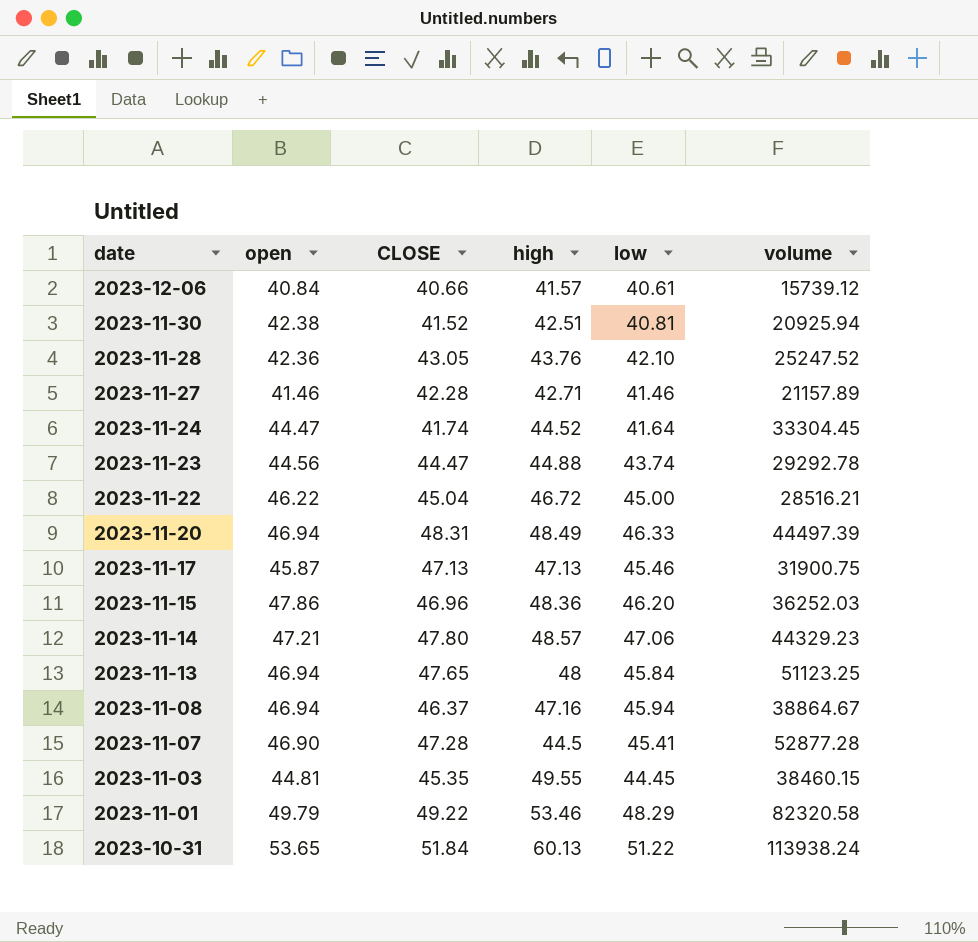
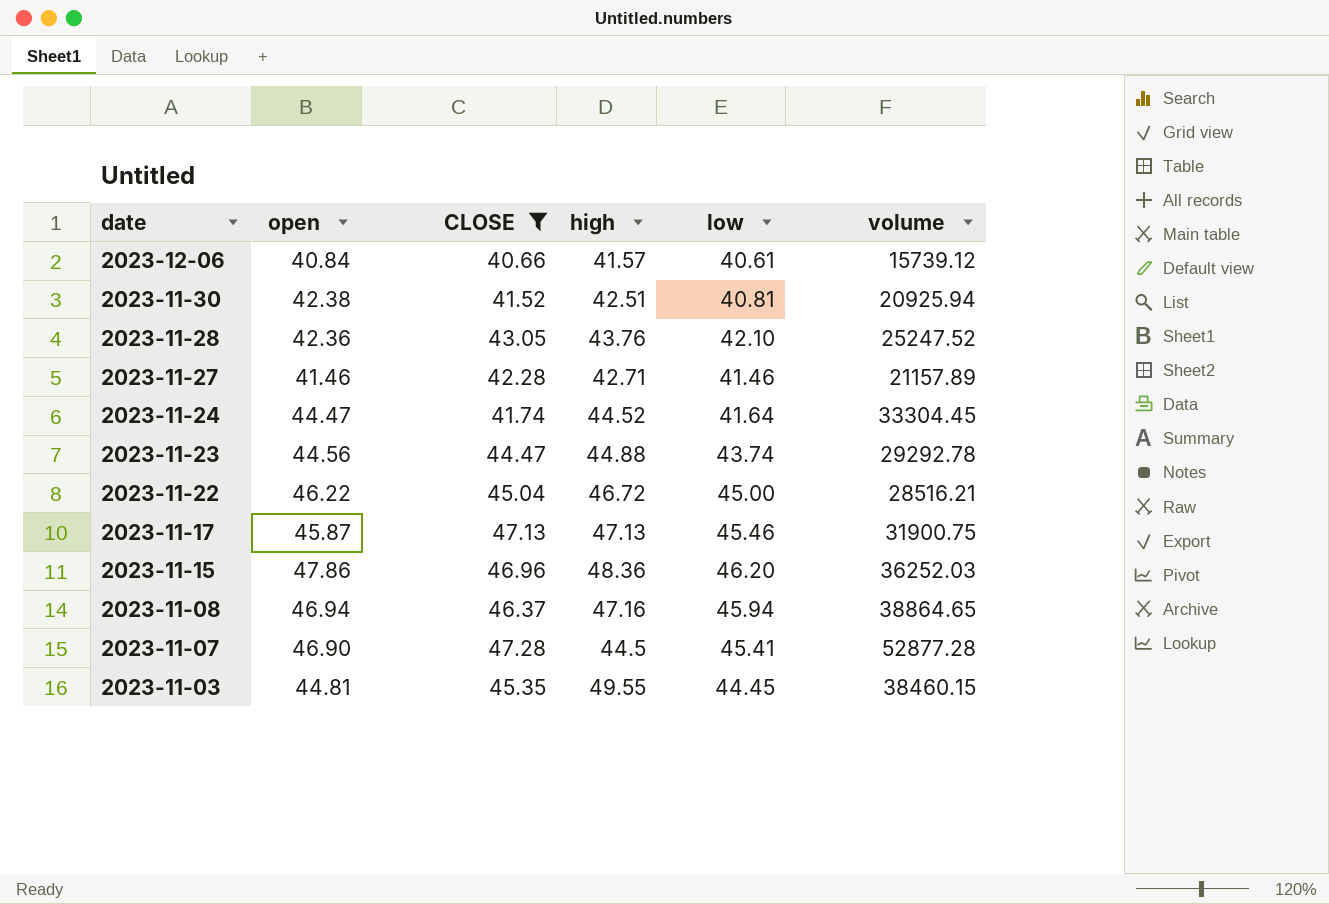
filter: none -> CLOSE <= 47.28
2023-11-08 | volume: 38864.67 -> 38864.65

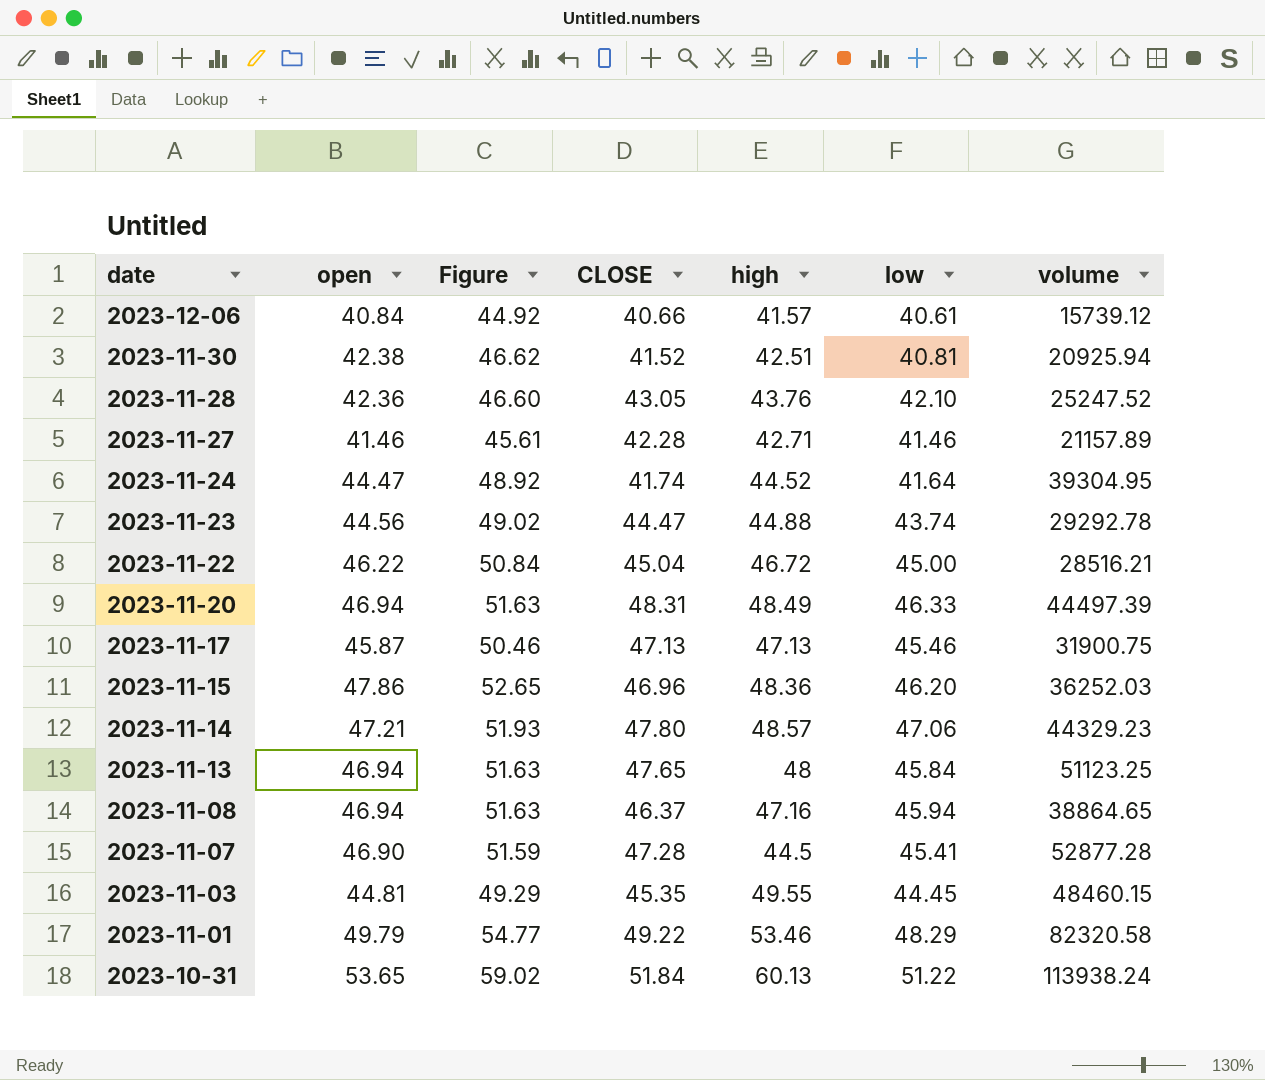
filter: CLOSE <= 47.28 -> none
column Figure | formula: none -> [open] * 1.1
2023-11-24 | volume: 33304.45 -> 39304.95
2023-11-03 | volume: 38460.15 -> 48460.15

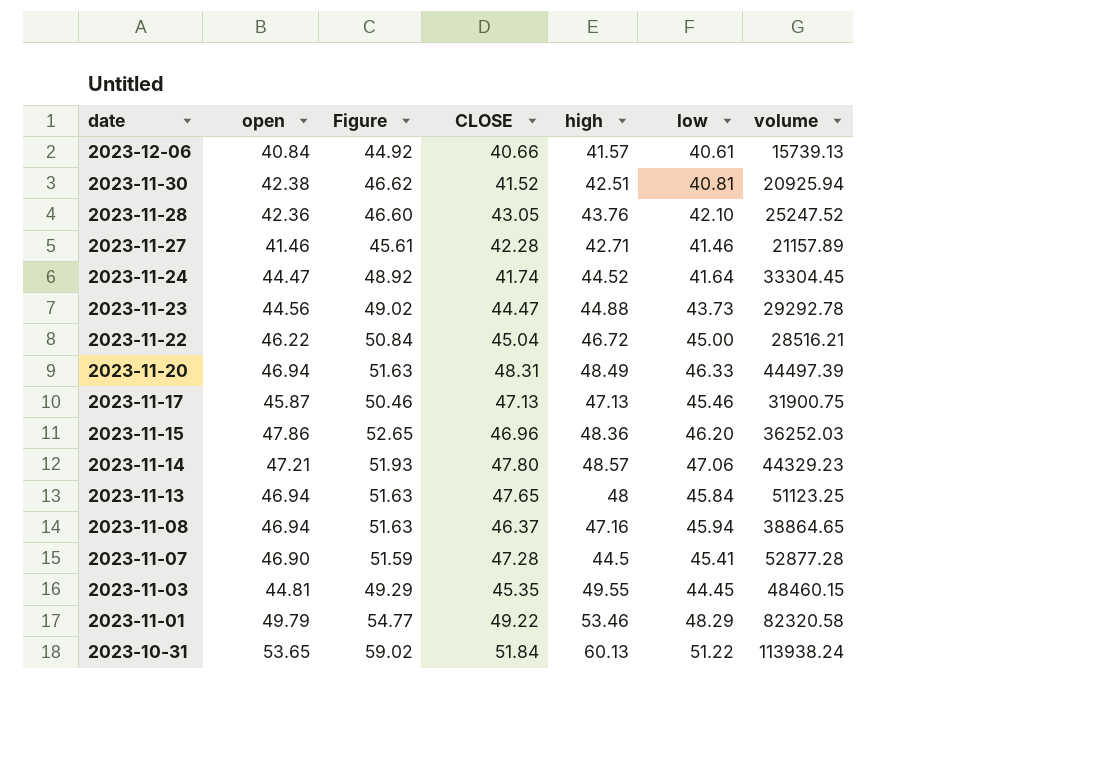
2023-12-06 | volume: 15739.12 -> 15739.13
2023-11-24 | volume: 39304.95 -> 33304.45
2023-11-23 | low: 43.74 -> 43.73

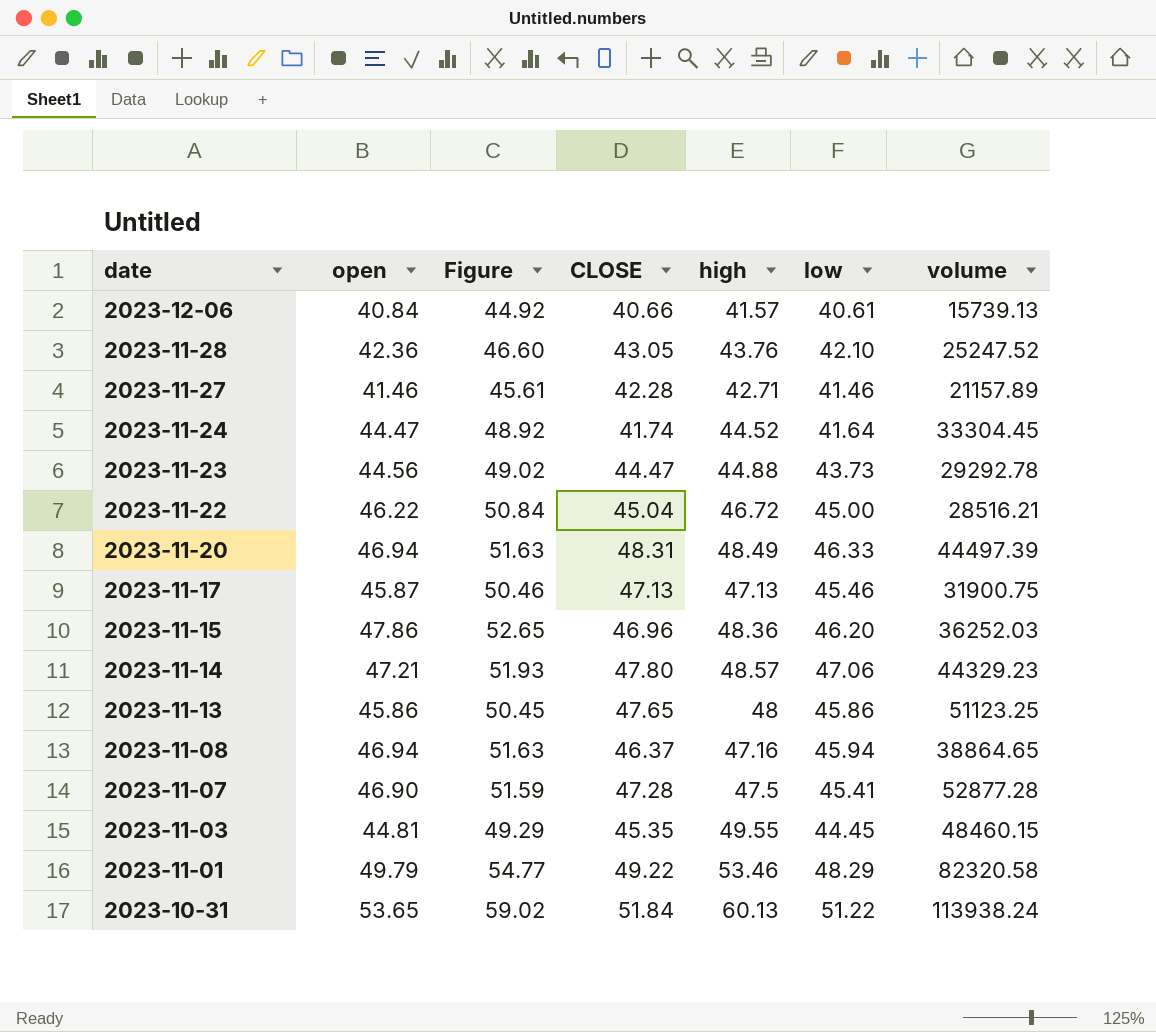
row 2023-11-30: 42.38 | 46.62 | 41.52 | 42.51 | 40.81 | 20925.94 -> none
2023-11-13 | open: 46.94 -> 45.86
2023-11-13 | Figure: 51.63 -> 50.45
2023-11-13 | low: 45.84 -> 45.86
2023-11-07 | high: 44.5 -> 47.5

